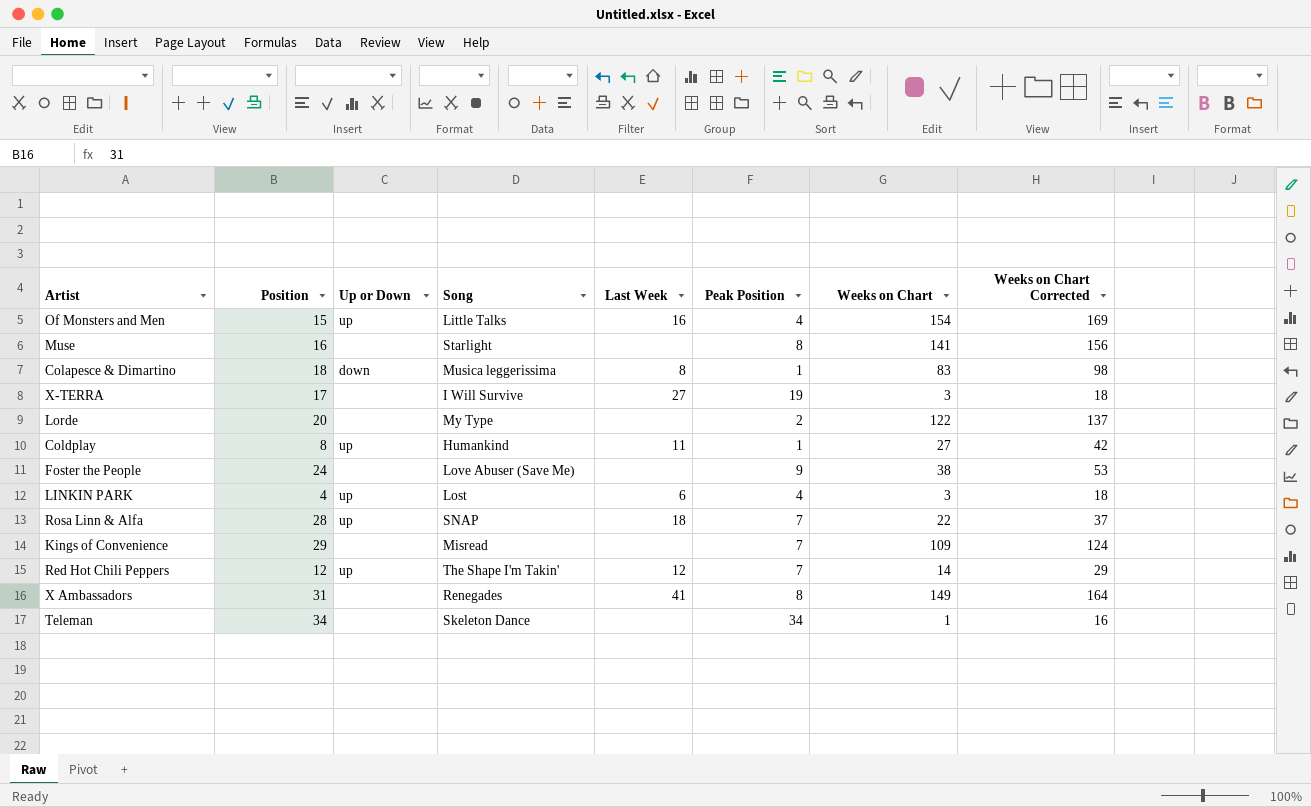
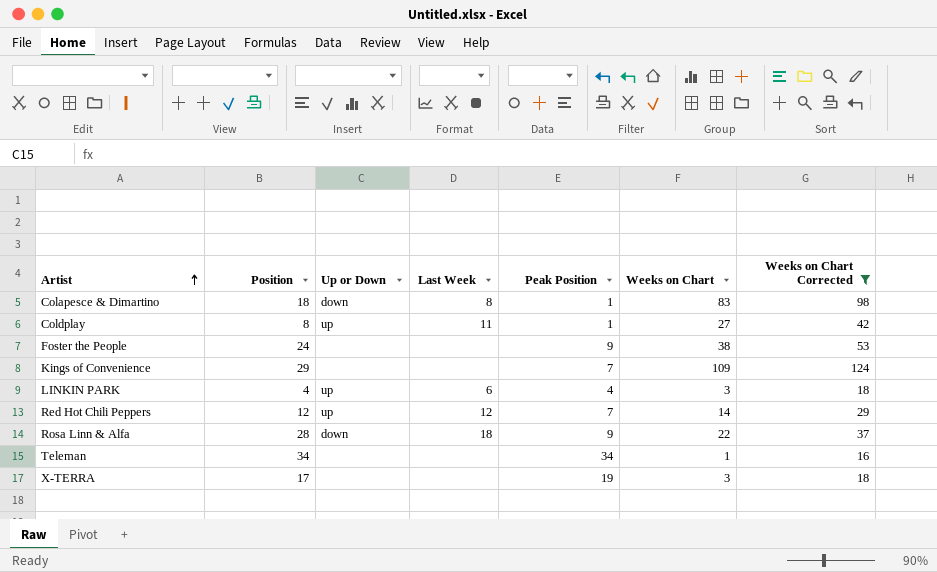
filter: none -> Weeks on Chart Corrected <= 124
row order: none -> Artist ascending
column Song | position: 4 -> none
Rosa Linn & Alfa | Up or Down: up -> down
Rosa Linn & Alfa | Peak Position: 7 -> 9
X-TERRA | Last Week: 27 -> none

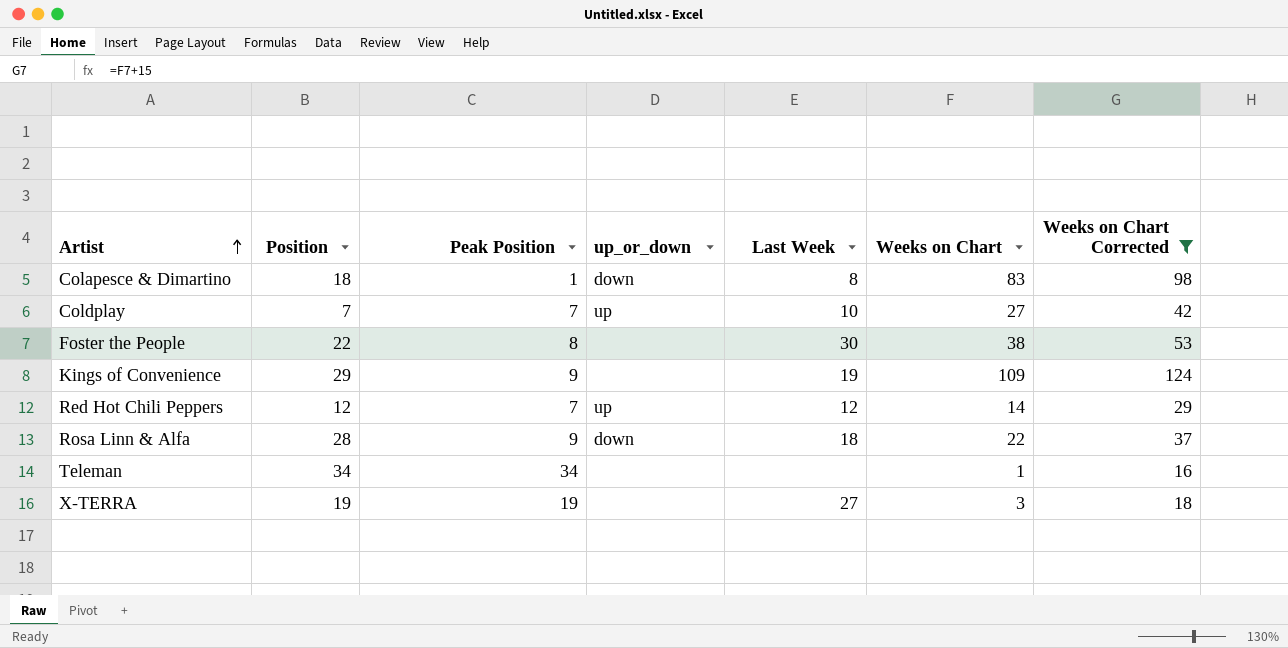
column Peak Position | position: 5 -> 3
column name: Up or Down -> up_or_down
row LINKIN PARK: 4 | up | 6 | 4 | 3 | 18 -> none
Coldplay | Position: 8 -> 7
Coldplay | Peak Position: 1 -> 7
Coldplay | Last Week: 11 -> 10
Foster the People | Position: 24 -> 22
Foster the People | Peak Position: 9 -> 8
Foster the People | Last Week: none -> 30
Kings of Convenience | Peak Position: 7 -> 9
Kings of Convenience | Last Week: none -> 19
X-TERRA | Position: 17 -> 19
X-TERRA | Last Week: none -> 27

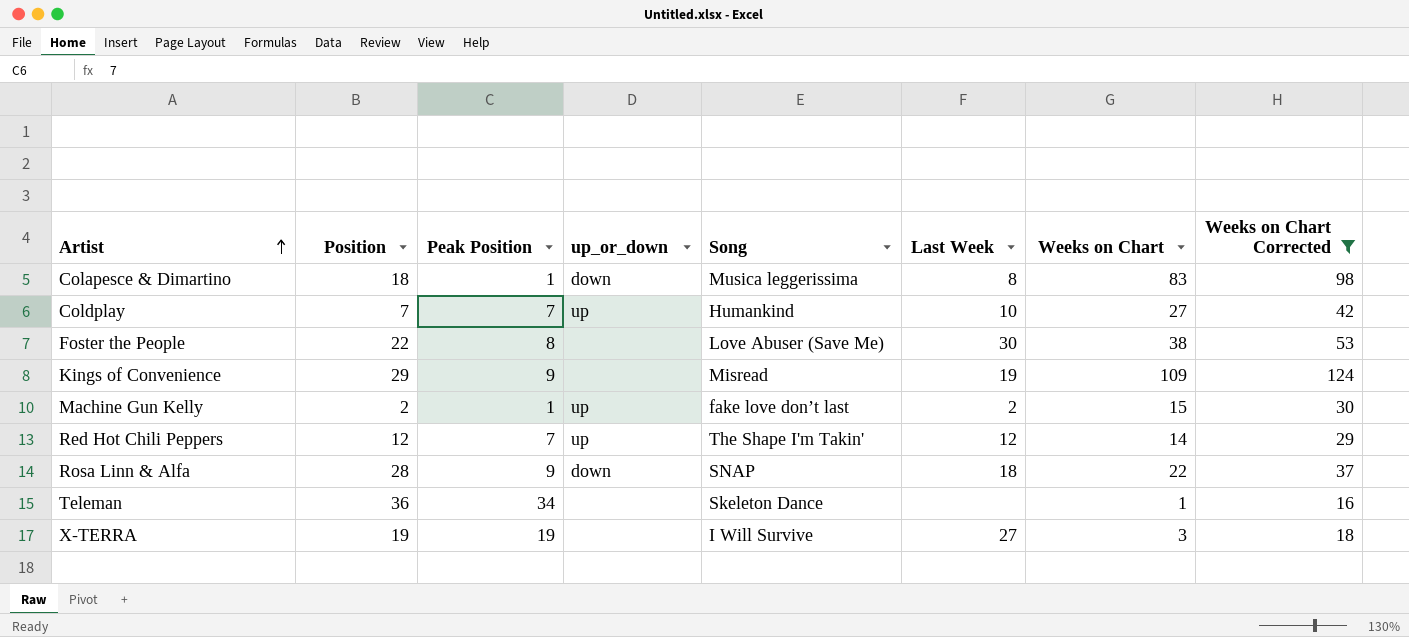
column Song | position: none -> 5
row Machine Gun Kelly: none -> 2 | 1 | up | fake love don’t last | 2 | 15 | 30
Teleman | Position: 34 -> 36

